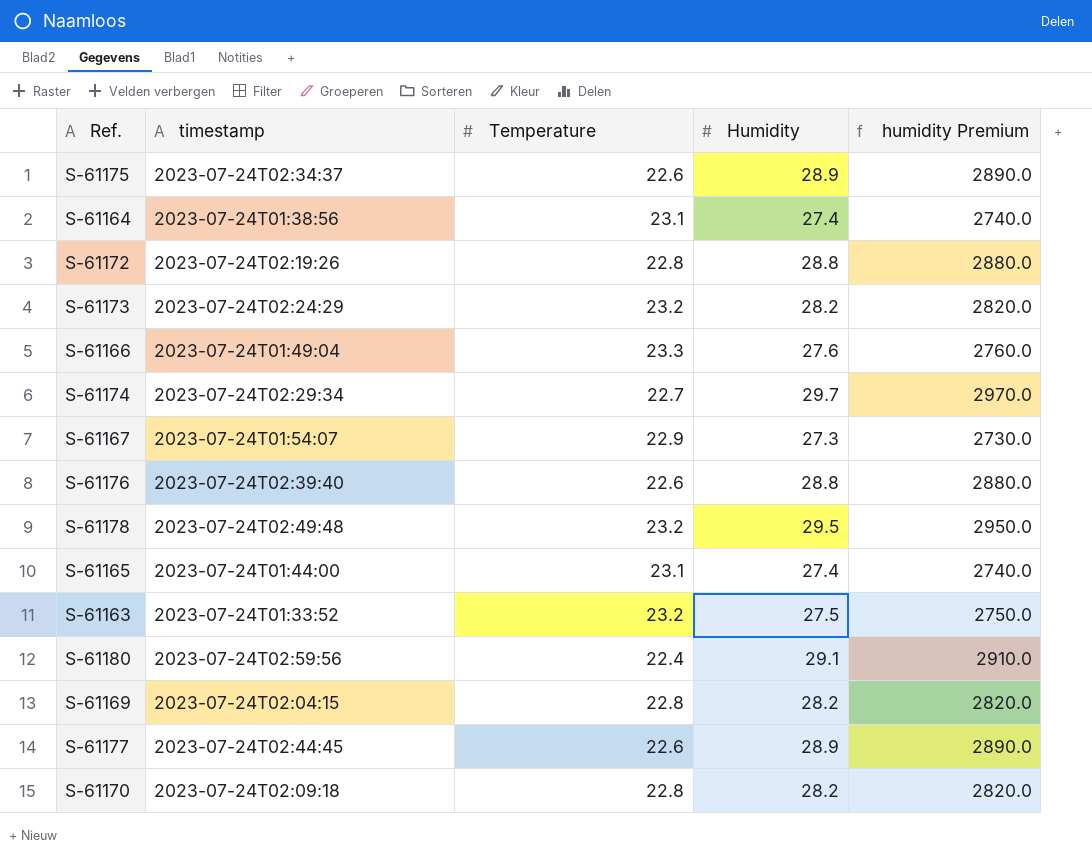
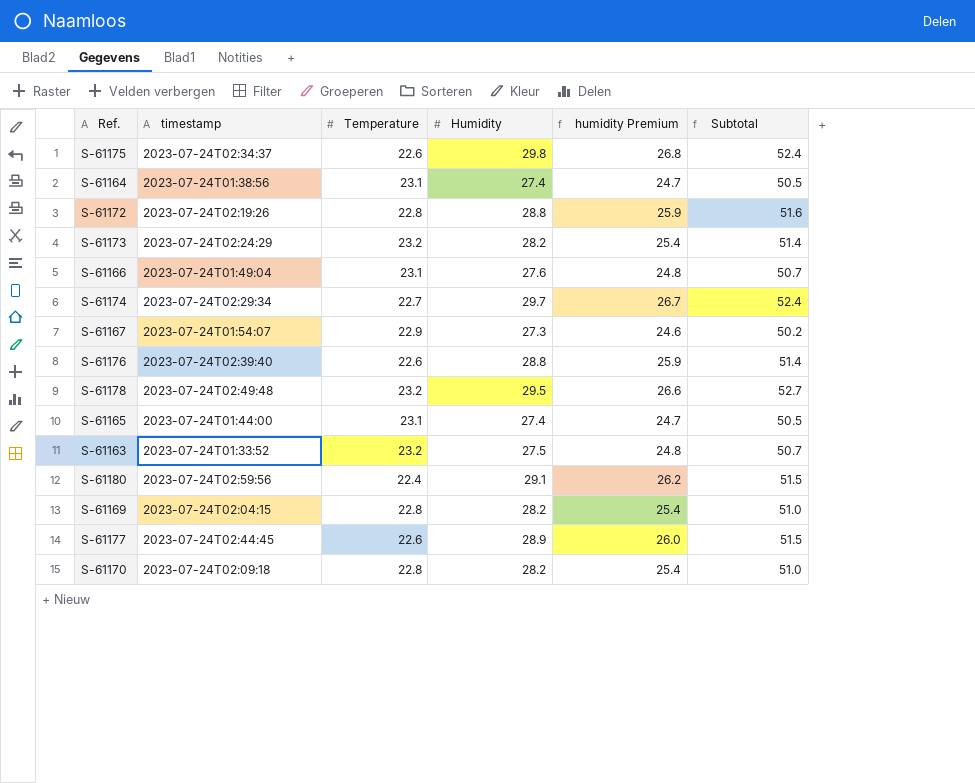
column humidity Premium | formula: [Humidity] * 100 -> [Humidity] * 0.9
column Subtotal | formula: none -> [Temperature] + [Humidity]
S-61175 | Humidity: 28.9 -> 29.8
S-61166 | Temperature: 23.3 -> 23.1

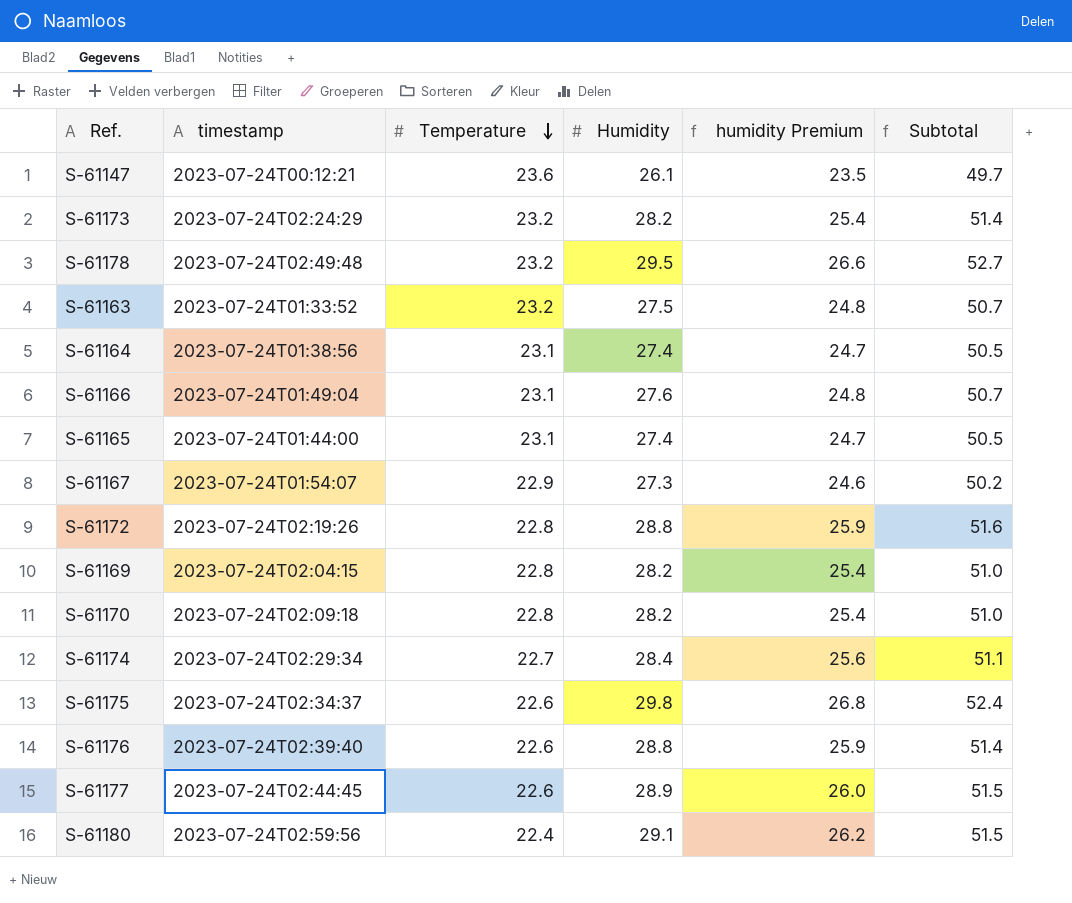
row order: none -> Temperature descending
row S-61147: none -> 2023-07-24T00:12:21 | 23.6 | 26.1 | 23.5 | 49.7
S-61174 | Humidity: 29.7 -> 28.4
S-61174 | humidity Premium: 26.7 -> 25.6
S-61174 | Subtotal: 52.4 -> 51.1

